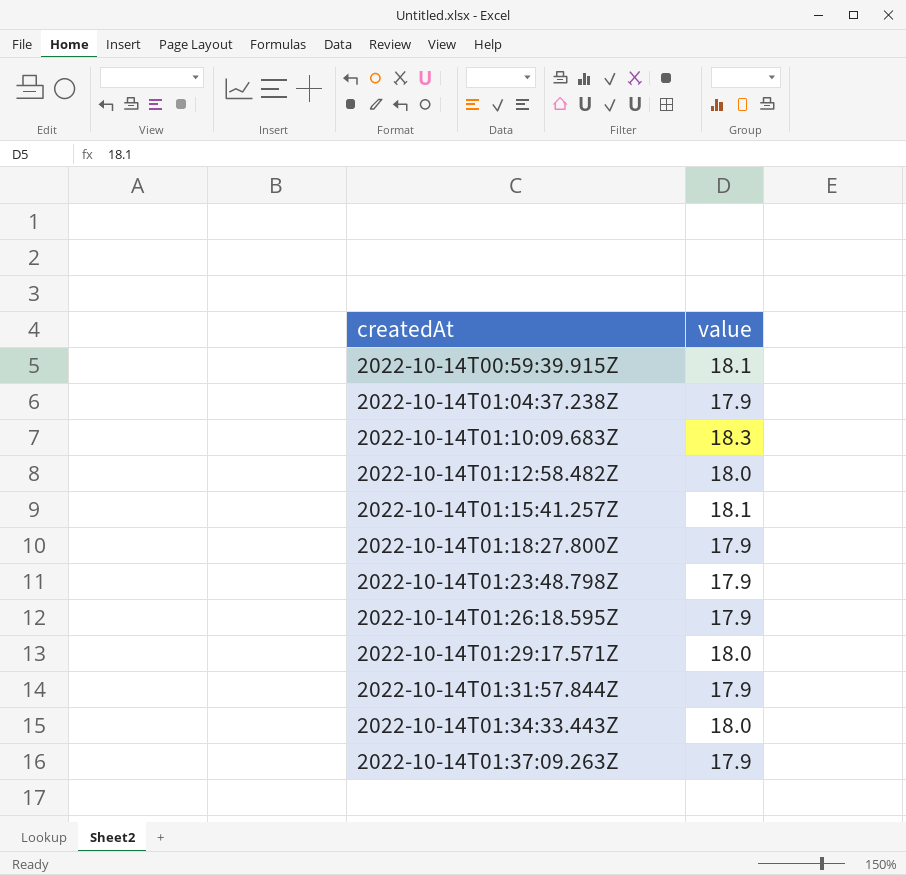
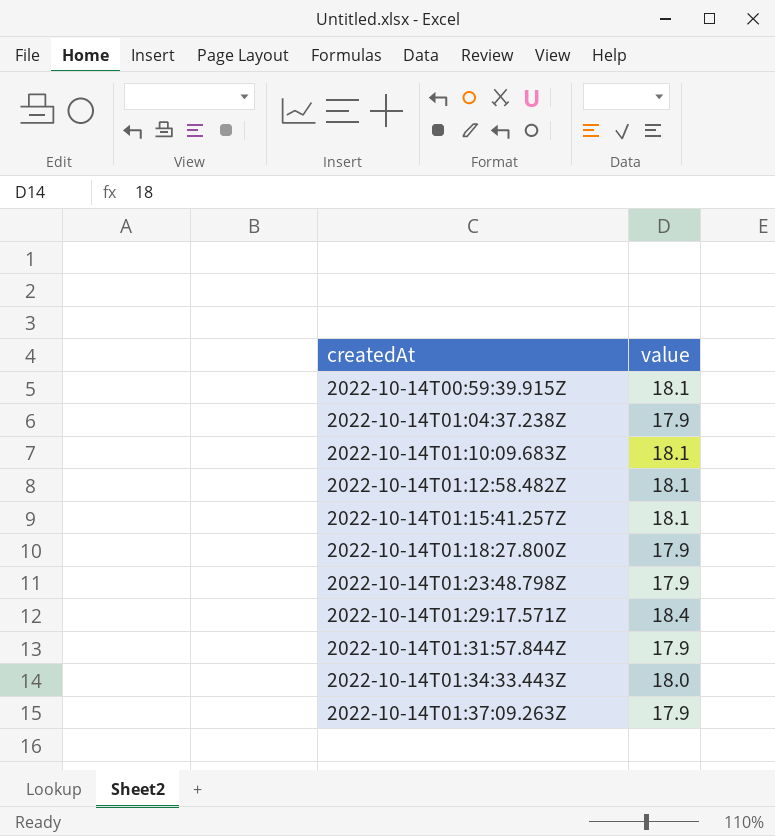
row 2022-10-14T01:26:18.595Z: 17.9 -> none
2022-10-14T01:10:09.683Z | value: 18.3 -> 18.1
2022-10-14T01:12:58.482Z | value: 18.0 -> 18.1
2022-10-14T01:29:17.571Z | value: 18.0 -> 18.4

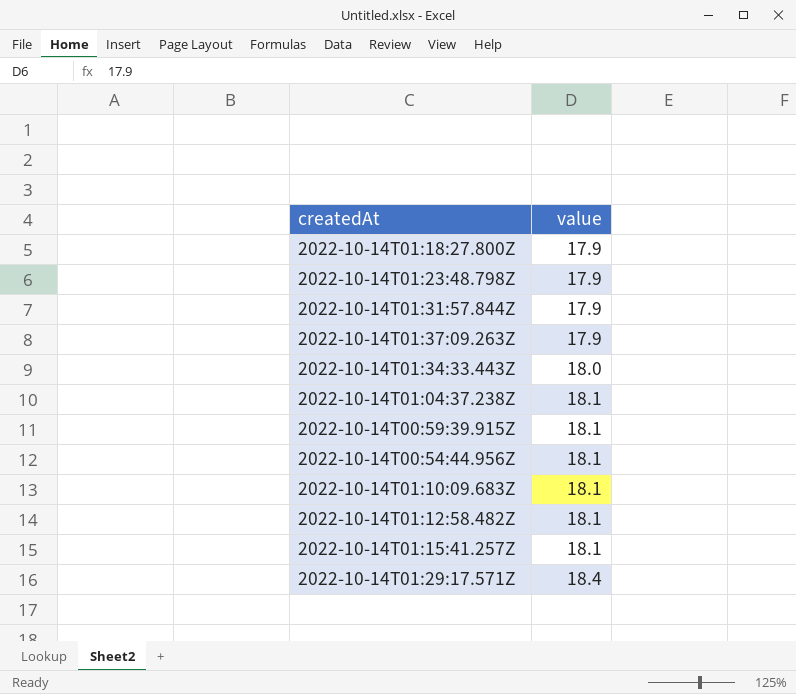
row order: createdAt ascending -> value ascending
2022-10-14T01:04:37.238Z | value: 17.9 -> 18.1
row 2022-10-14T00:54:44.956Z: none -> 18.1

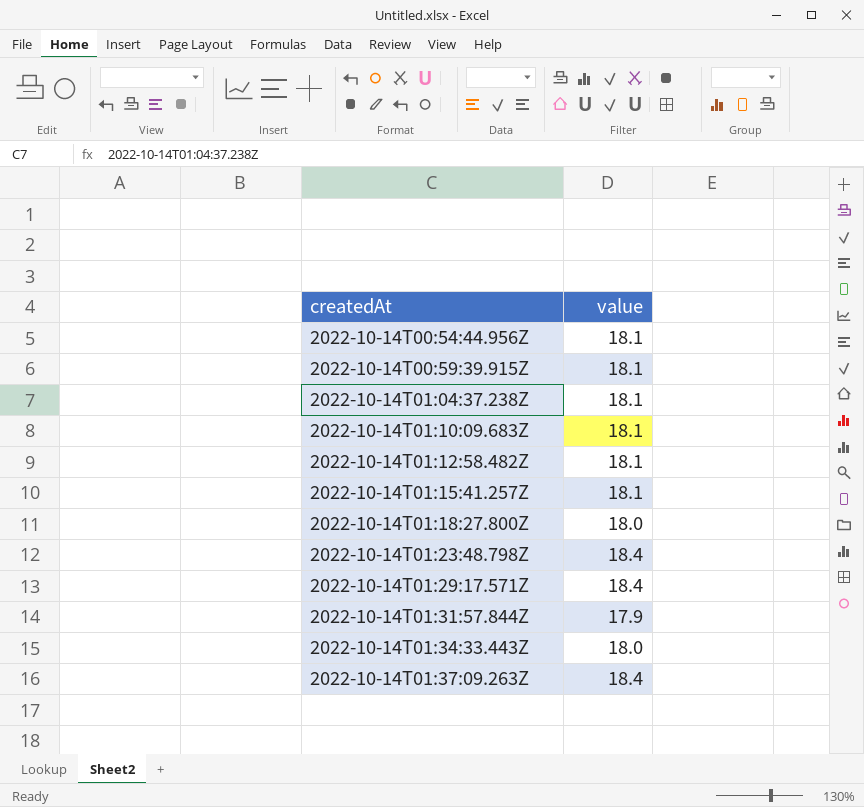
row order: value ascending -> createdAt ascending
2022-10-14T01:18:27.800Z | value: 17.9 -> 18.0
2022-10-14T01:23:48.798Z | value: 17.9 -> 18.4
2022-10-14T01:37:09.263Z | value: 17.9 -> 18.4

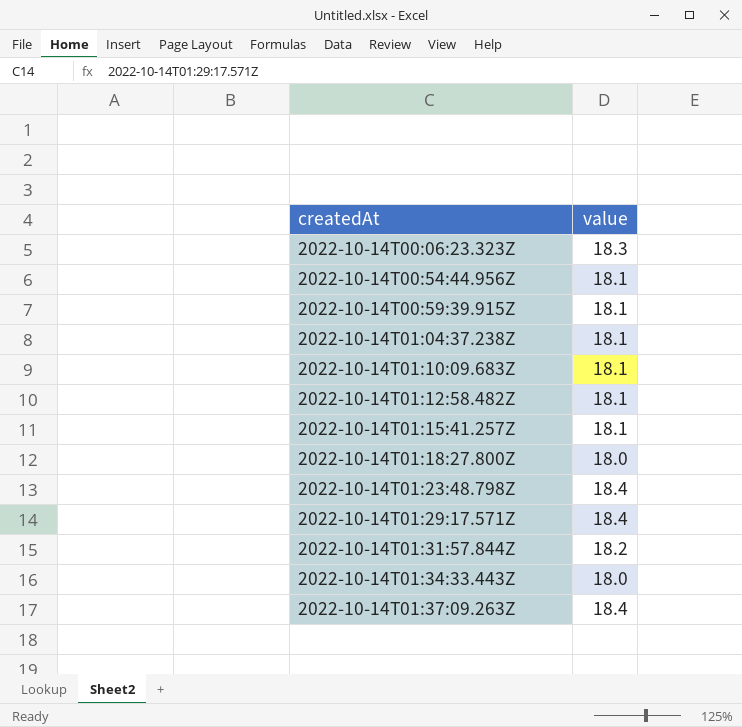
row 2022-10-14T00:06:23.323Z: none -> 18.3
2022-10-14T01:31:57.844Z | value: 17.9 -> 18.2

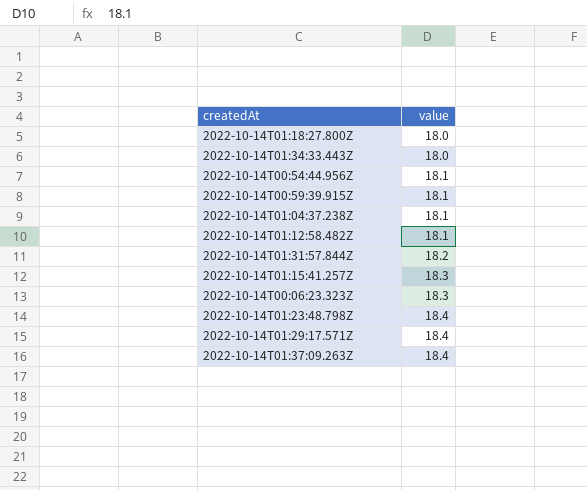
row order: createdAt ascending -> value ascending
row 2022-10-14T01:10:09.683Z: 18.1 -> none
2022-10-14T01:15:41.257Z | value: 18.1 -> 18.3

